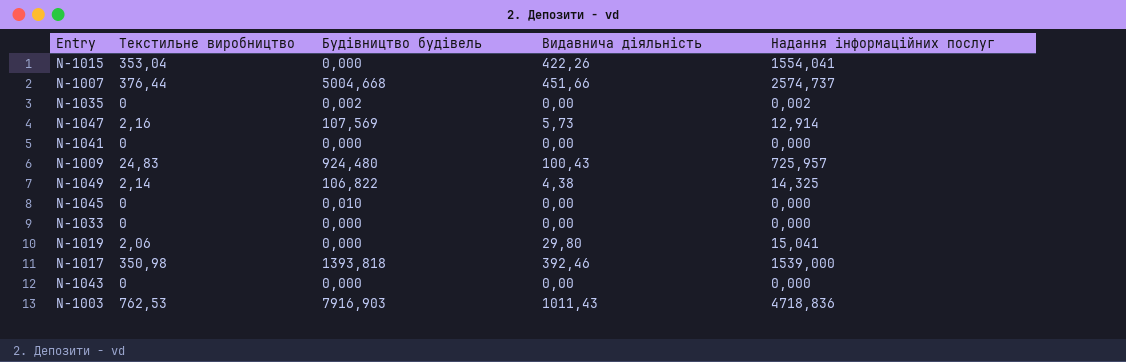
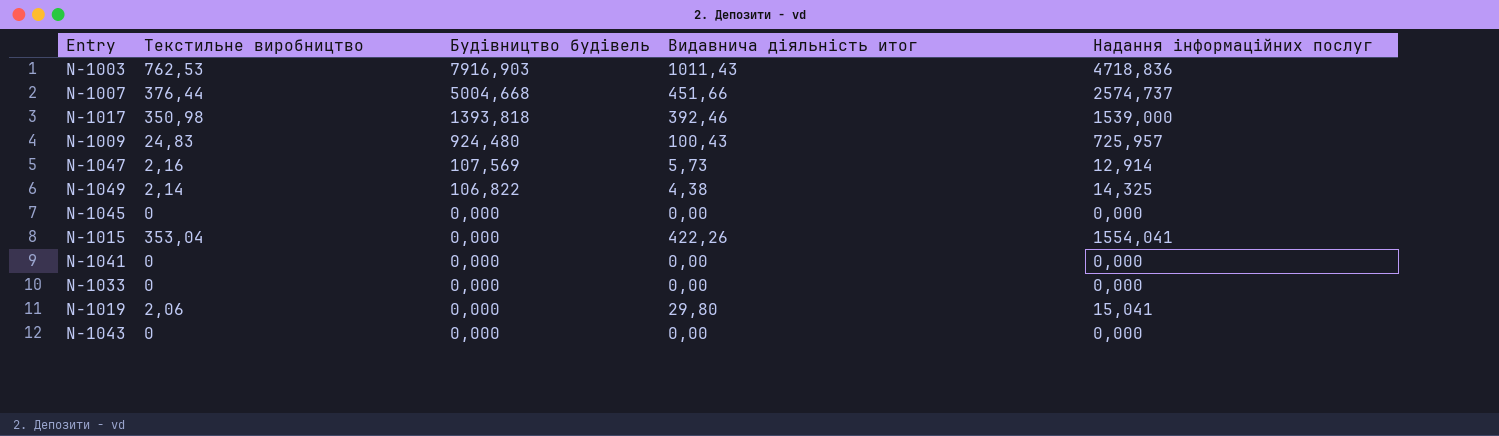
row order: none -> Будівництво будівель descending
column name: Видавнича діяльність -> Видавнича діяльність итог
row N-1035: 0 | 0,002 | 0,00 | 0,002 -> none
N-1045 | Будівництво будівель: 0,010 -> 0,000

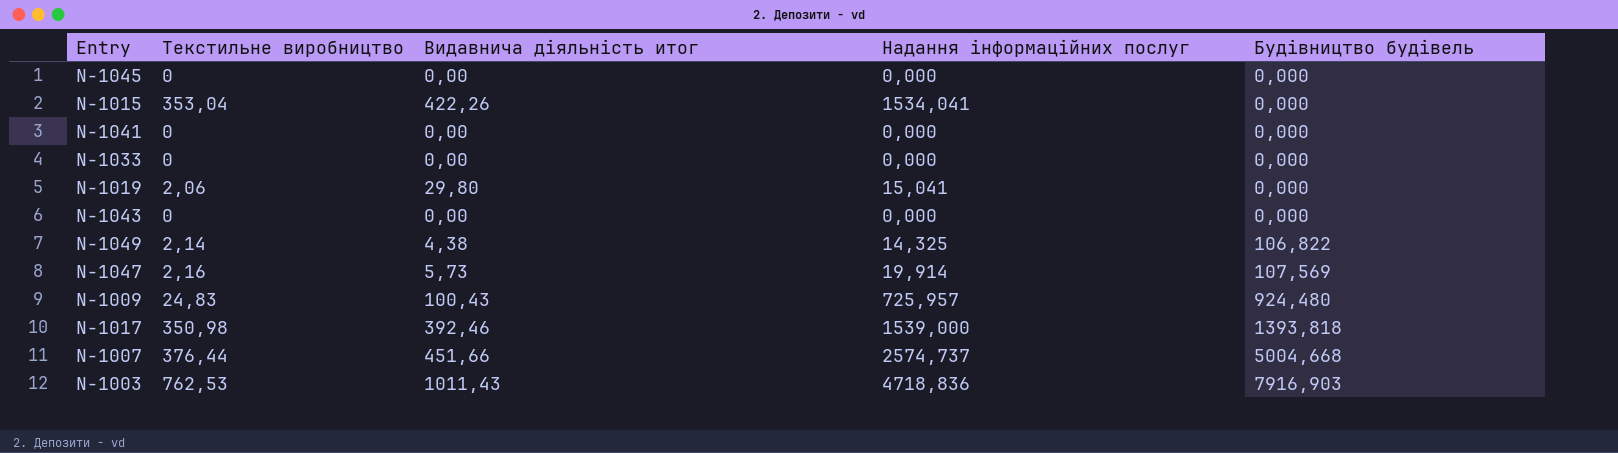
row order: Будівництво будівель descending -> Будівництво будівель ascending
column Будівництво будівель | position: 3 -> 5
N-1015 | Надання інформаційних послуг: 1554,041 -> 1534,041
N-1047 | Надання інформаційних послуг: 12,914 -> 19,914

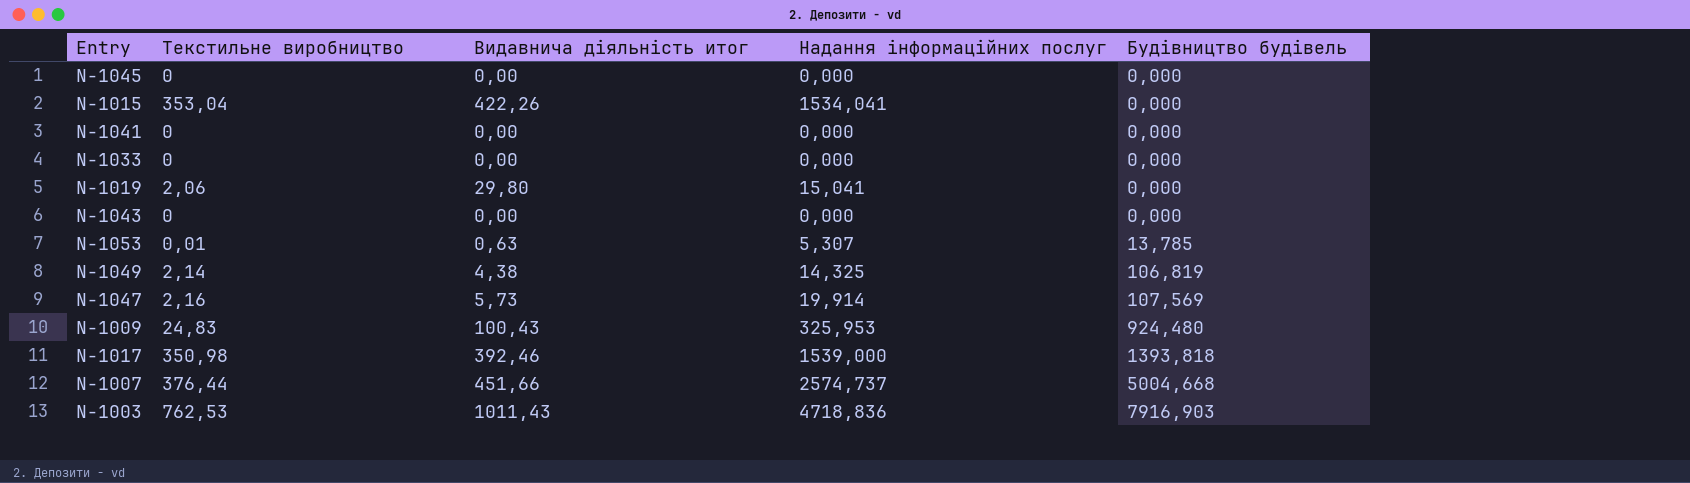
row N-1053: none -> 0,01 | 0,63 | 5,307 | 13,785
N-1049 | Будівництво будівель: 106,822 -> 106,819
N-1009 | Надання інформаційних послуг: 725,957 -> 325,953

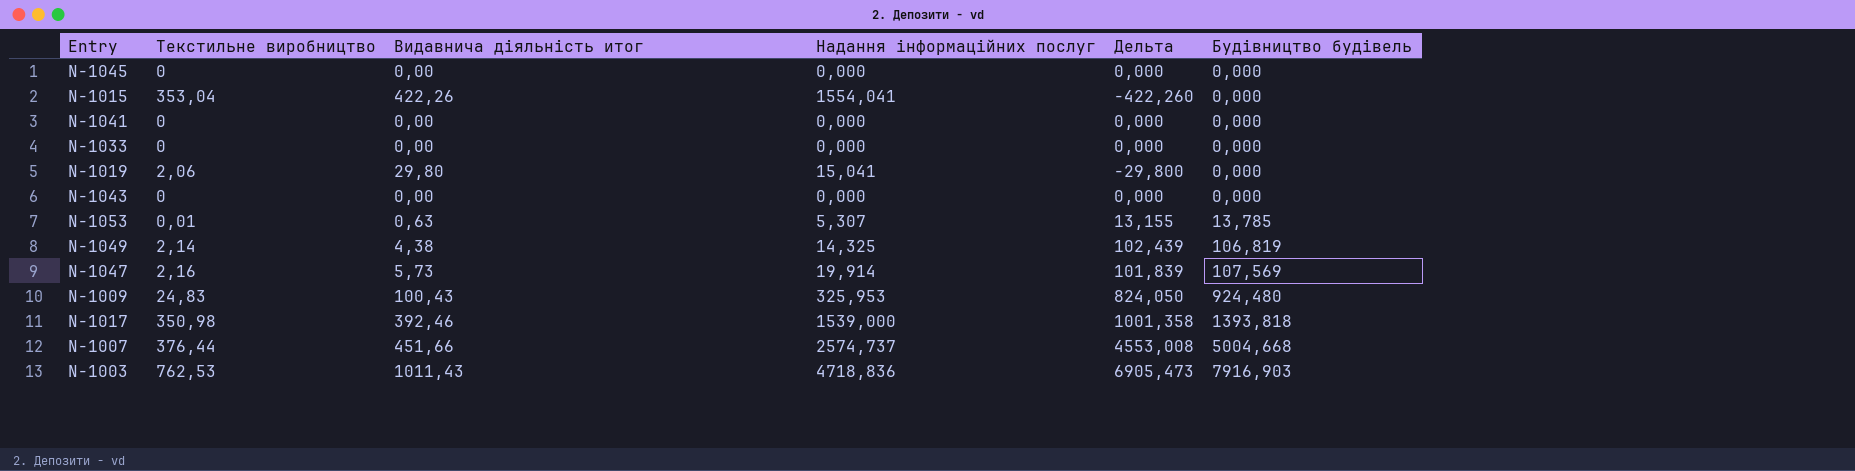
column Дельта | formula: none -> [Будівництво будівель] - [Видавнича діяльність итог]
N-1015 | Надання інформаційних послуг: 1534,041 -> 1554,041

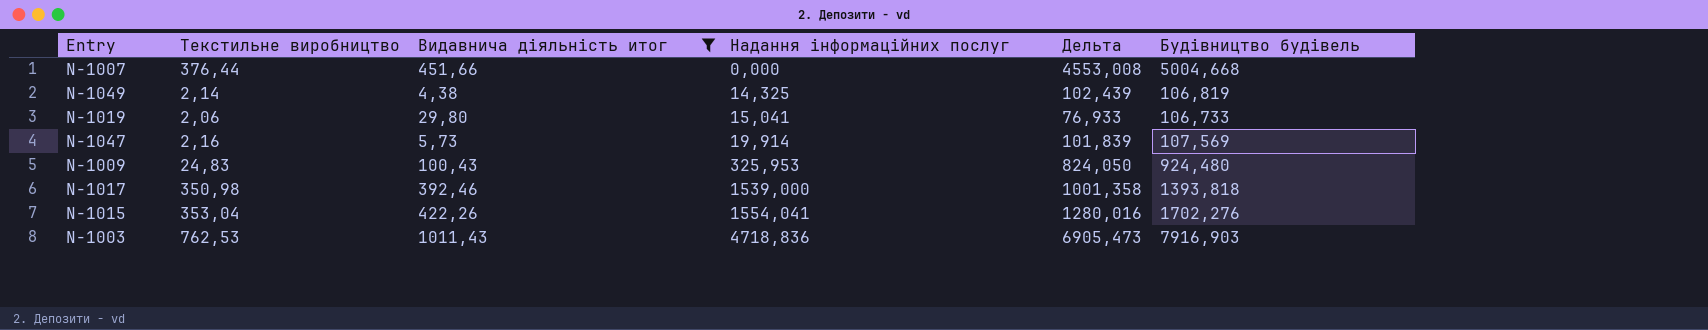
filter: none -> Видавнича діяльність итог >= 4,38
row order: Будівництво будівель ascending -> Надання інформаційних послуг ascending
N-1007 | Надання інформаційних послуг: 2574,737 -> 0,000
N-1019 | Дельта: -29,800 -> 76,933
N-1019 | Будівництво будівель: 0,000 -> 106,733
N-1015 | Дельта: -422,260 -> 1280,016
N-1015 | Будівництво будівель: 0,000 -> 1702,276

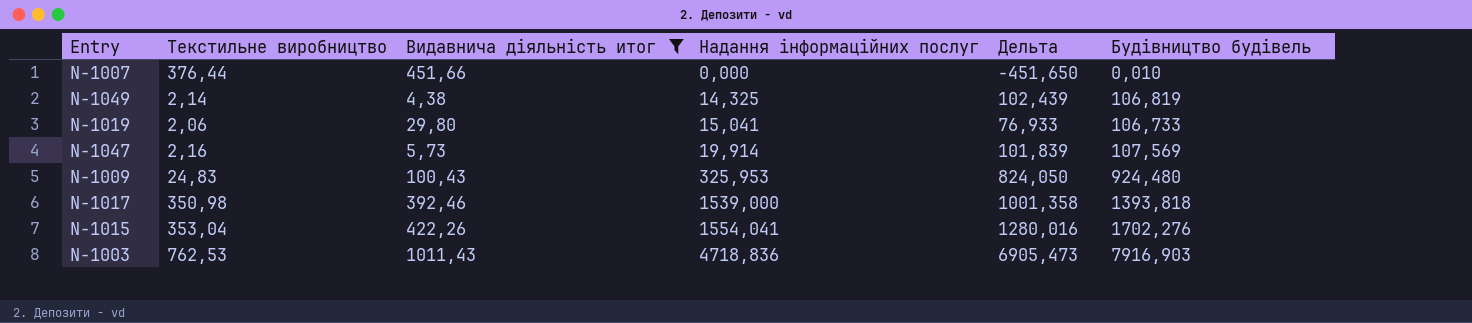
N-1007 | Дельта: 4553,008 -> -451,650
N-1007 | Будівництво будівель: 5004,668 -> 0,010

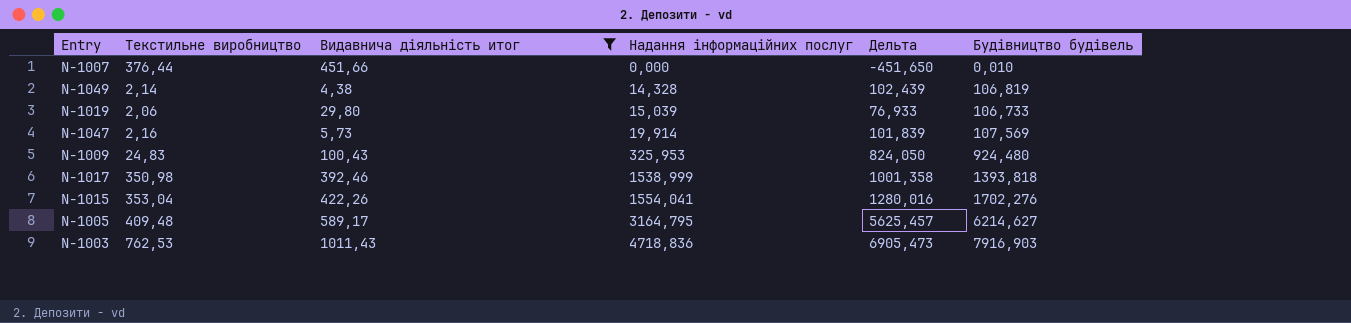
N-1049 | Надання інформаційних послуг: 14,325 -> 14,328
N-1019 | Надання інформаційних послуг: 15,041 -> 15,039
N-1017 | Надання інформаційних послуг: 1539,000 -> 1538,999
row N-1005: none -> 409,48 | 589,17 | 3164,795 | 5625,457 | 6214,627

